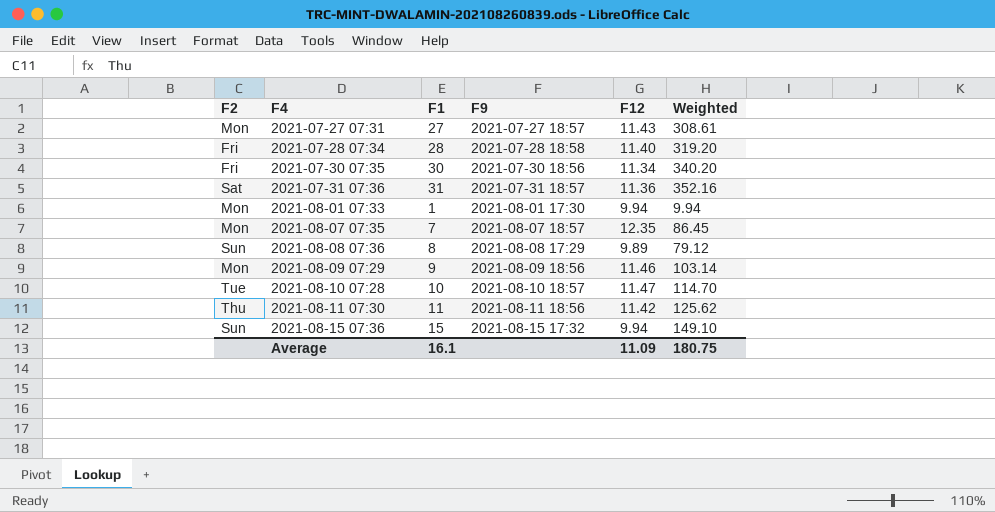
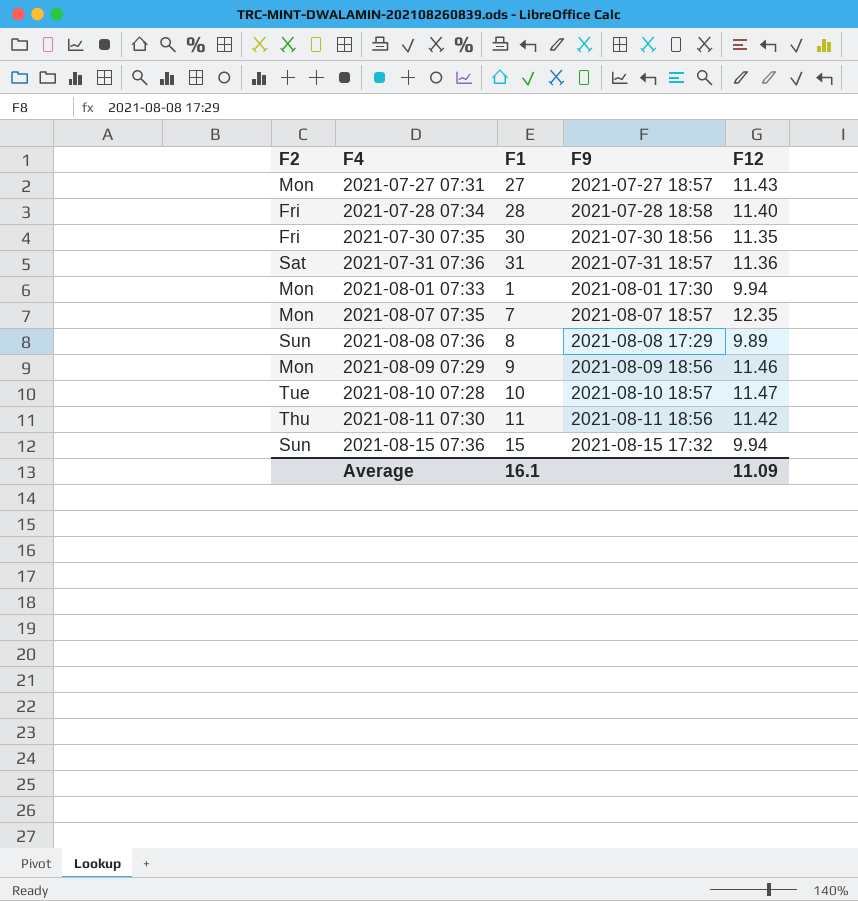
column Weighted | formula: [F1] * [F12] -> none
2021-07-30 07:35 | F12: 11.34 -> 11.35

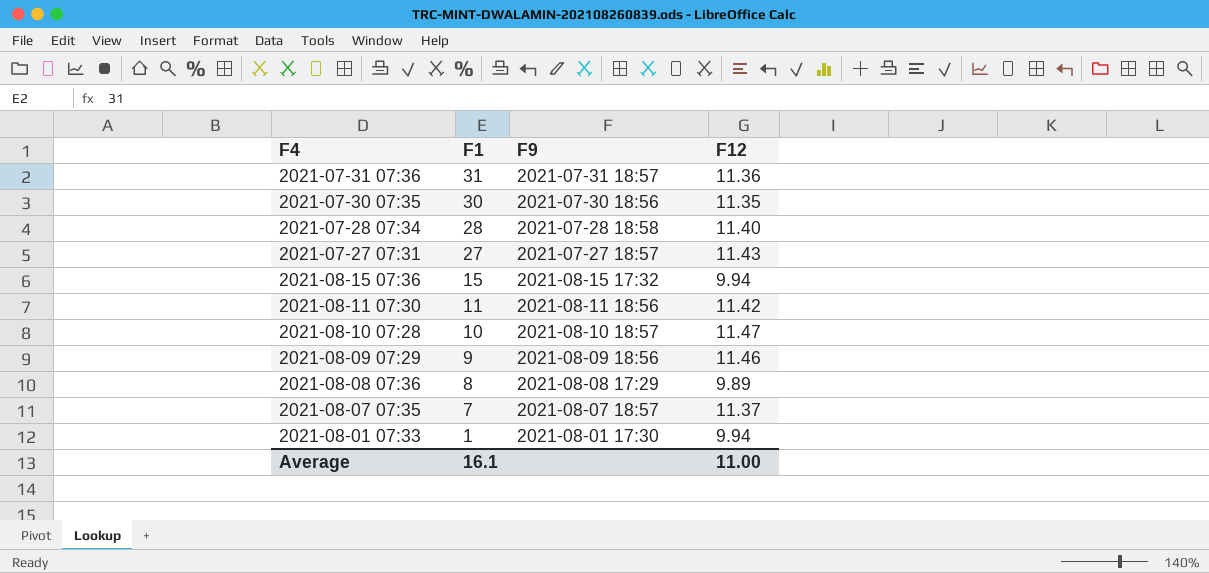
row order: F4 ascending -> F1 descending
column F2 | position: 1 -> none
2021-08-07 07:35 | F12: 12.35 -> 11.37
Average | F12: 11.09 -> 11.00

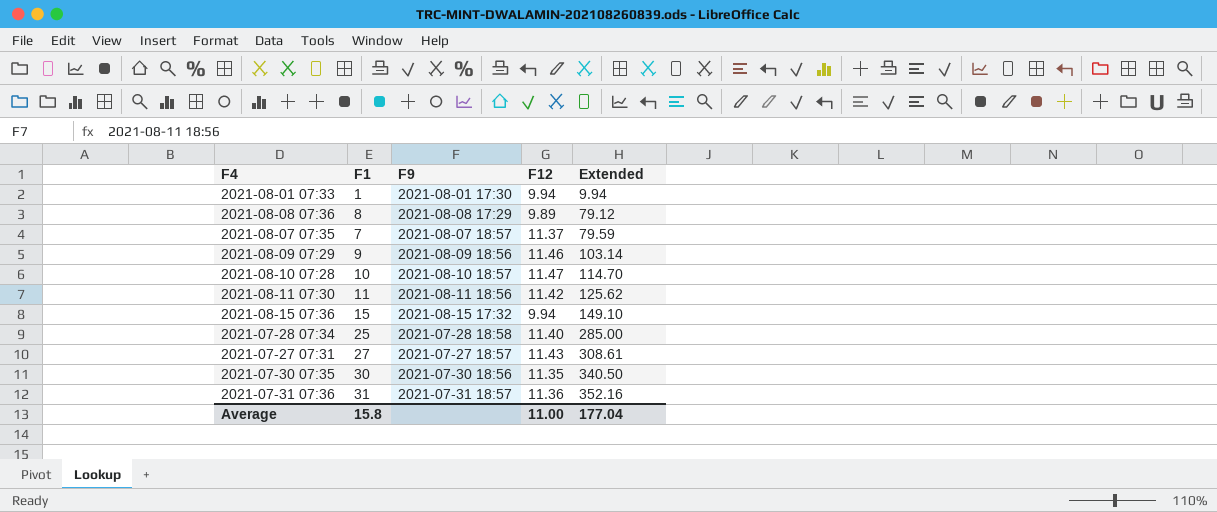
row order: F1 descending -> Extended ascending
column Extended | formula: none -> [F1] * [F12]
2021-07-28 07:34 | F1: 28 -> 25
Average | F1: 16.1 -> 15.8

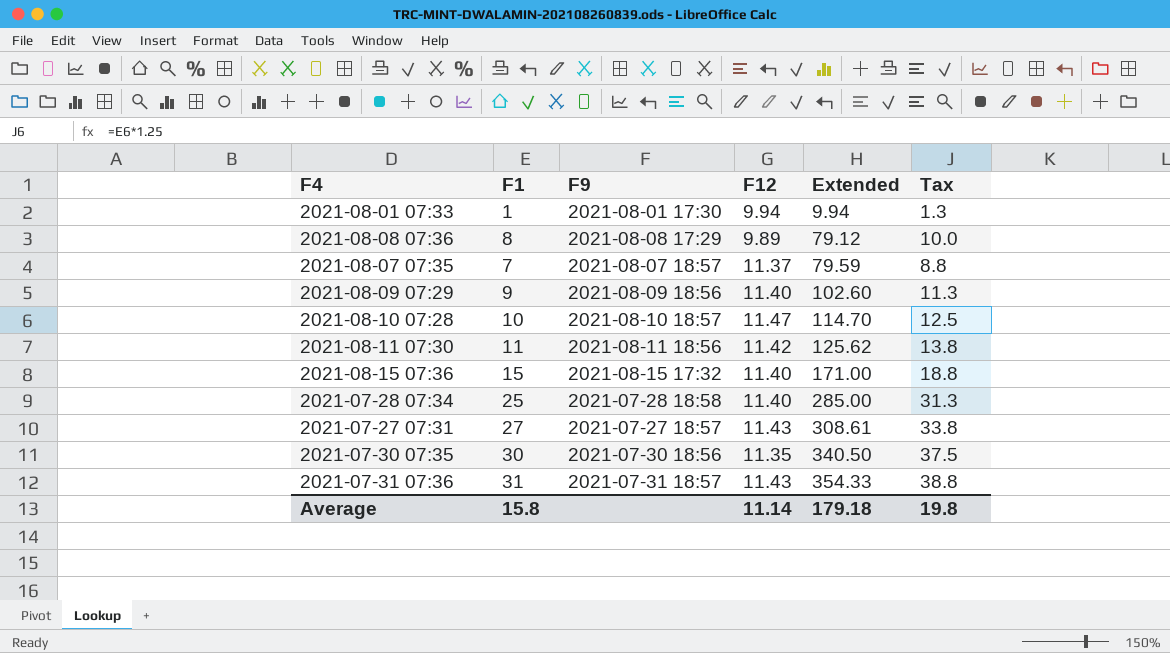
column Tax | formula: none -> [F1] * 1.25
2021-08-09 07:29 | F12: 11.46 -> 11.40
2021-08-09 07:29 | Extended: 103.14 -> 102.60
2021-08-15 07:36 | F12: 9.94 -> 11.40
2021-08-15 07:36 | Extended: 149.10 -> 171.00
2021-07-31 07:36 | F12: 11.36 -> 11.43
2021-07-31 07:36 | Extended: 352.16 -> 354.33
Average | F12: 11.00 -> 11.14
Average | Extended: 177.04 -> 179.18

